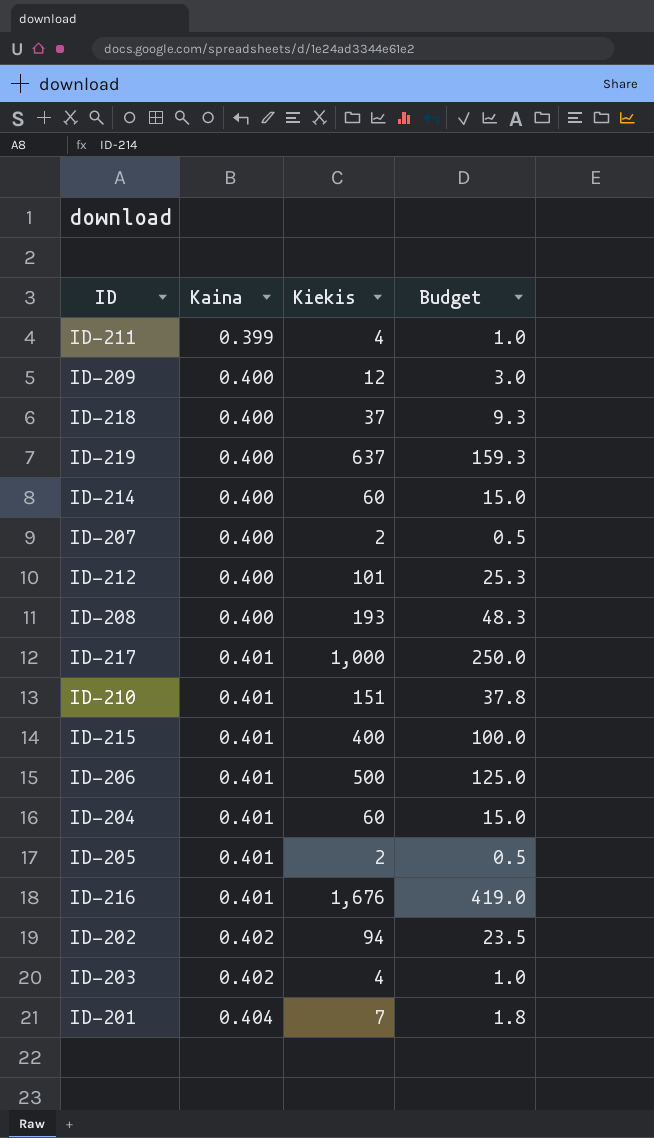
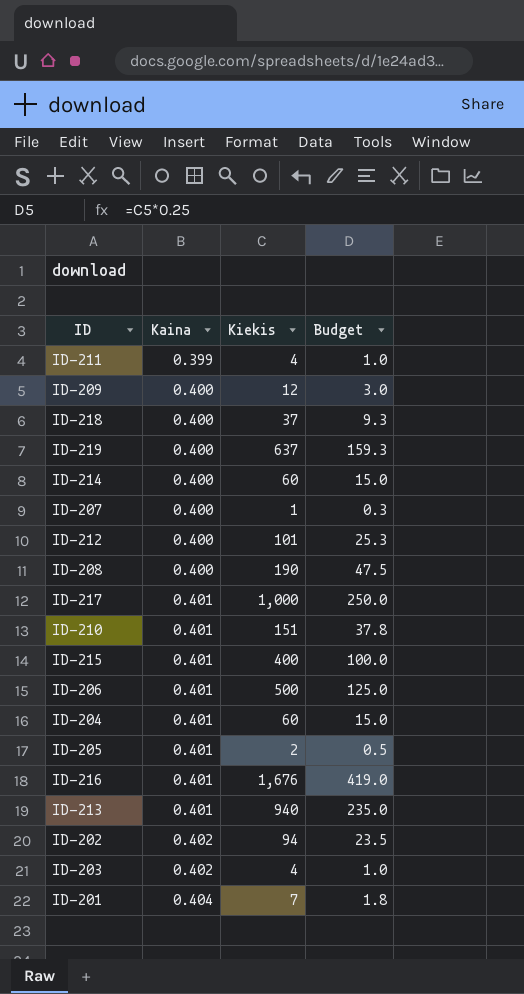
ID-207 | Kiekis: 2 -> 1
ID-207 | Budget: 0.5 -> 0.3
ID-208 | Kiekis: 193 -> 190
ID-208 | Budget: 48.3 -> 47.5
row ID-213: none -> 0.401 | 940 | 235.0

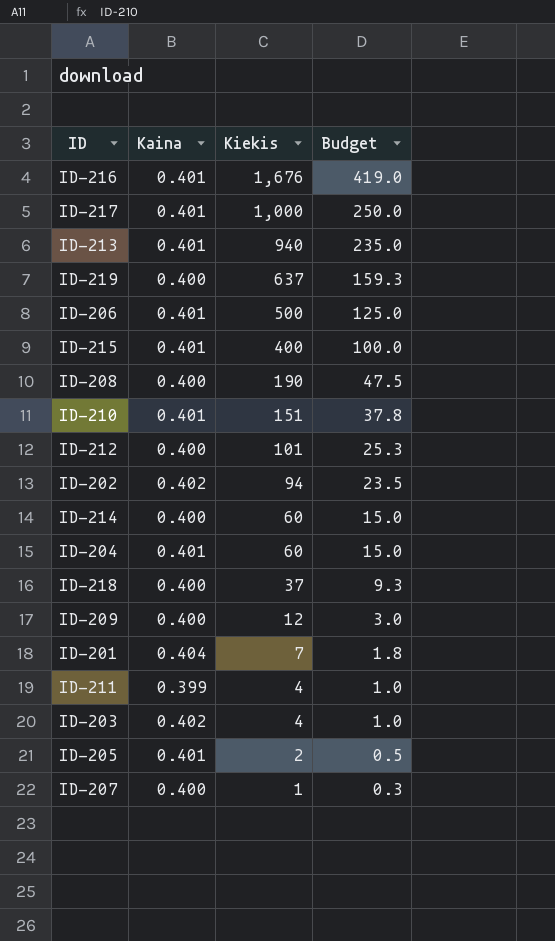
row order: Kaina ascending -> Kiekis descending

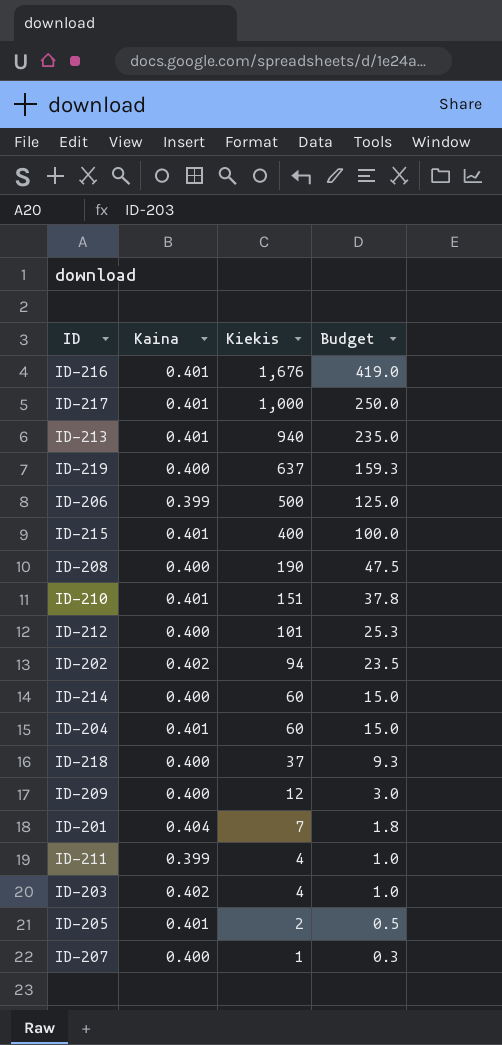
ID-206 | Kaina: 0.401 -> 0.399

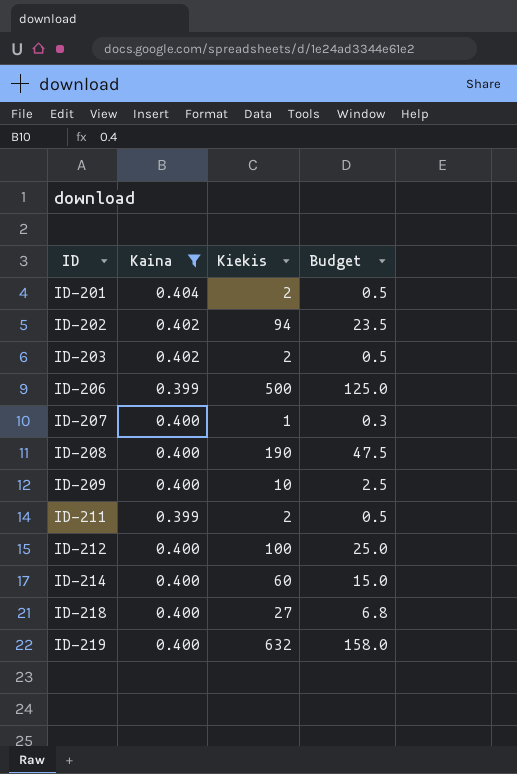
filter: none -> Kaina != 0.401
row order: Kiekis descending -> ID ascending
ID-201 | Kiekis: 7 -> 2
ID-201 | Budget: 1.8 -> 0.5
ID-203 | Kiekis: 4 -> 2
ID-203 | Budget: 1.0 -> 0.5
ID-209 | Kiekis: 12 -> 10
ID-209 | Budget: 3.0 -> 2.5
ID-211 | Kiekis: 4 -> 2
ID-211 | Budget: 1.0 -> 0.5
ID-212 | Kiekis: 101 -> 100
ID-212 | Budget: 25.3 -> 25.0
ID-218 | Kiekis: 37 -> 27
ID-218 | Budget: 9.3 -> 6.8
ID-219 | Kiekis: 637 -> 632
ID-219 | Budget: 159.3 -> 158.0

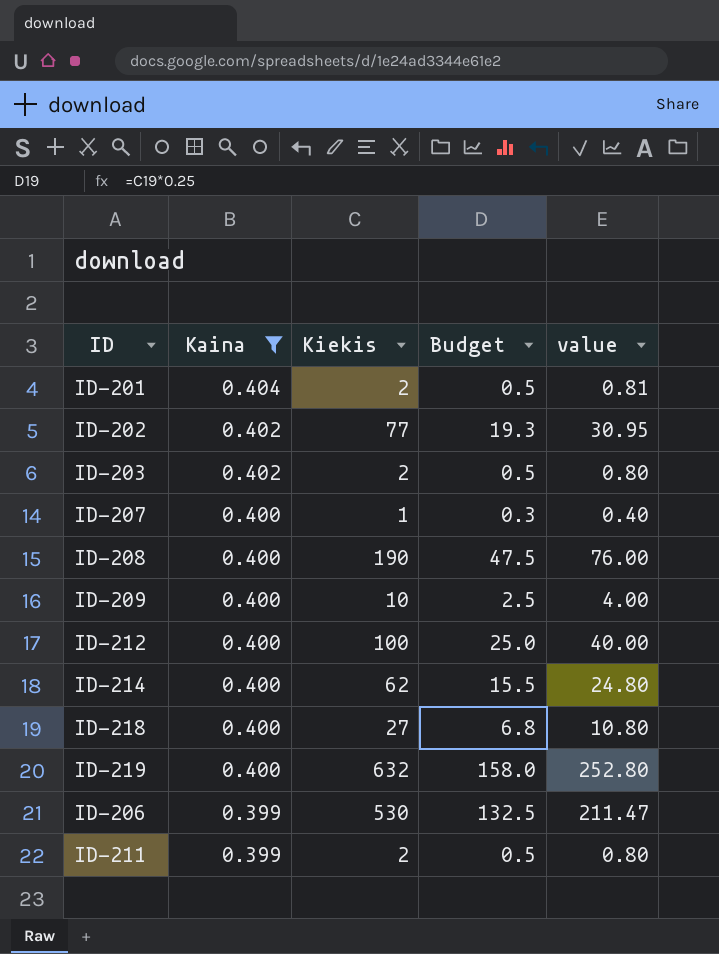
row order: ID ascending -> Kaina descending
column value | formula: none -> [Kaina] * [Kiekis]
ID-202 | Kiekis: 94 -> 77
ID-202 | Budget: 23.5 -> 19.3
ID-214 | Kiekis: 60 -> 62
ID-214 | Budget: 15.0 -> 15.5
ID-206 | Kiekis: 500 -> 530
ID-206 | Budget: 125.0 -> 132.5

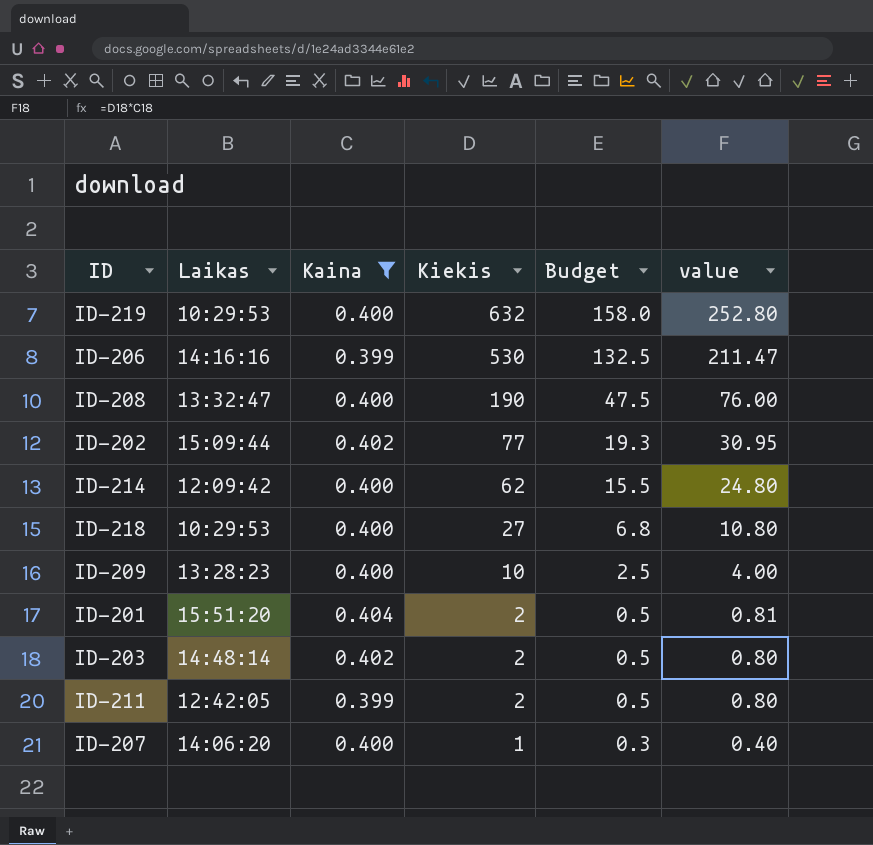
row order: Kaina descending -> Kiekis descending
column Laikas | position: none -> 2
row ID-212: 0.400 | 100 | 25.0 | 40.00 -> none

